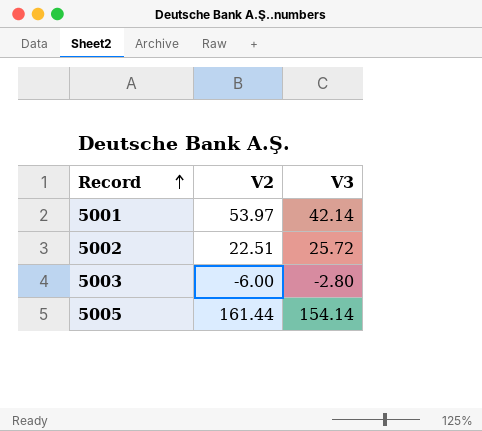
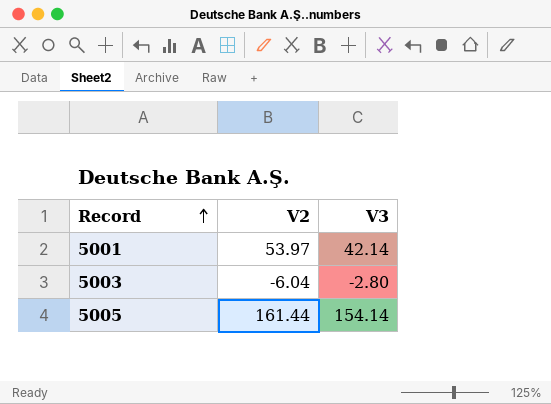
row 5002: 22.51 | 25.72 -> none
5003 | V2: -6.00 -> -6.04

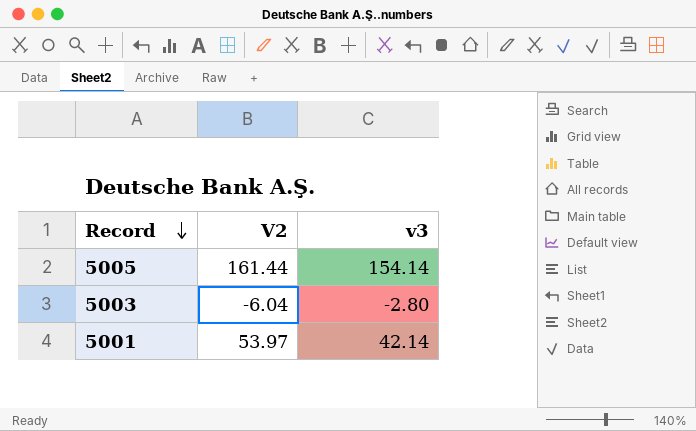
row order: Record ascending -> Record descending
column name: V3 -> v3

